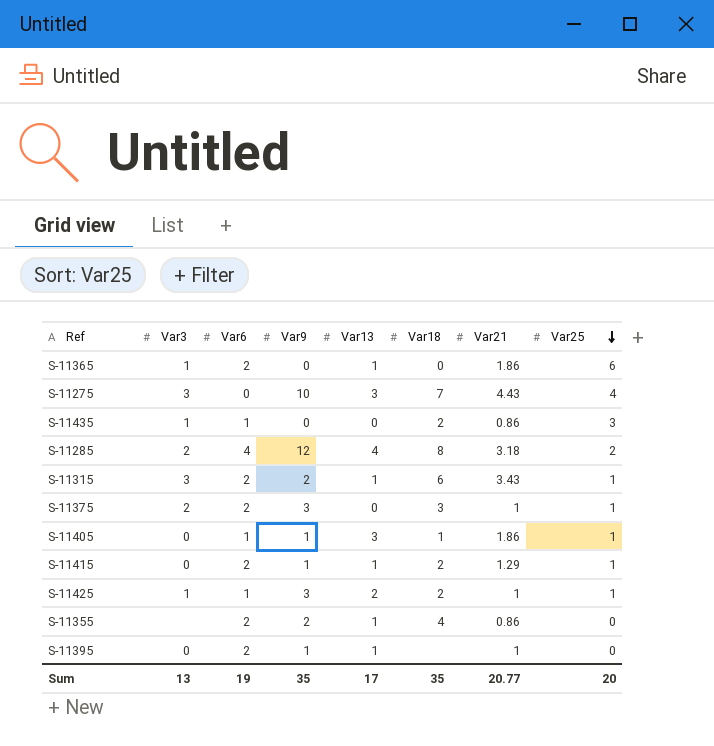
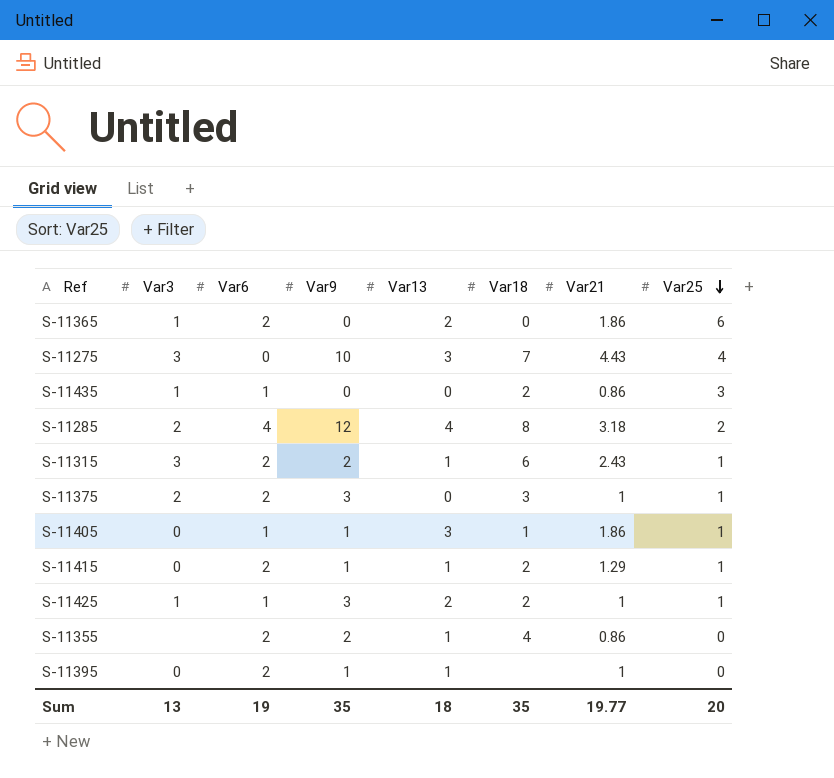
S-11365 | Var13: 1 -> 2
S-11315 | Var21: 3.43 -> 2.43
Sum | Var13: 17 -> 18
Sum | Var21: 20.77 -> 19.77

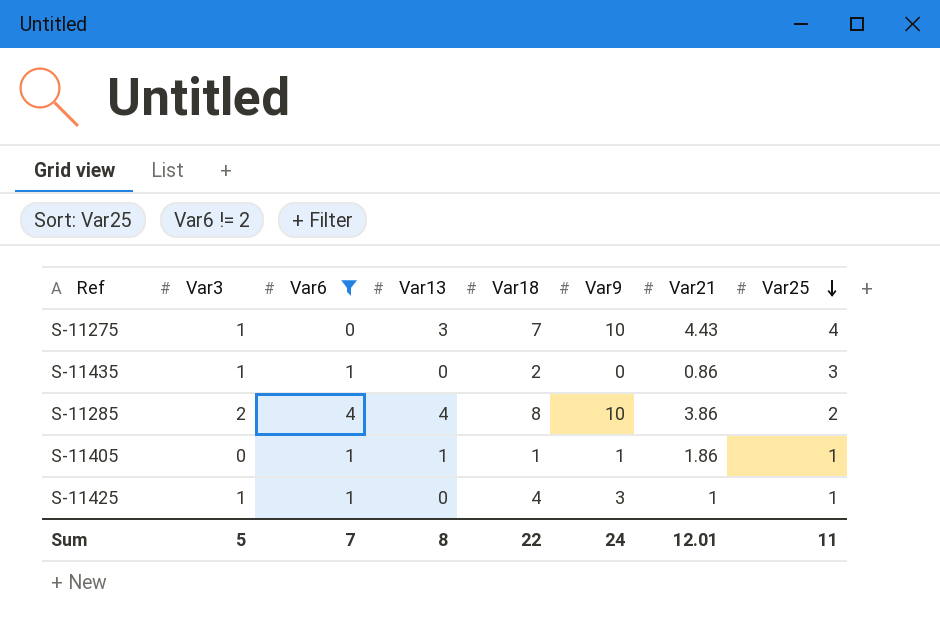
filter: none -> Var6 != 2
column Var9 | position: 4 -> 6
S-11275 | Var3: 3 -> 1
S-11285 | Var9: 12 -> 10
S-11285 | Var21: 3.18 -> 3.86
S-11405 | Var13: 3 -> 1
S-11425 | Var13: 2 -> 0
S-11425 | Var18: 2 -> 4
Sum | Var3: 13 -> 5
Sum | Var6: 19 -> 7
Sum | Var13: 18 -> 8
Sum | Var18: 35 -> 22
Sum | Var9: 35 -> 24
Sum | Var21: 19.77 -> 12.01
Sum | Var25: 20 -> 11

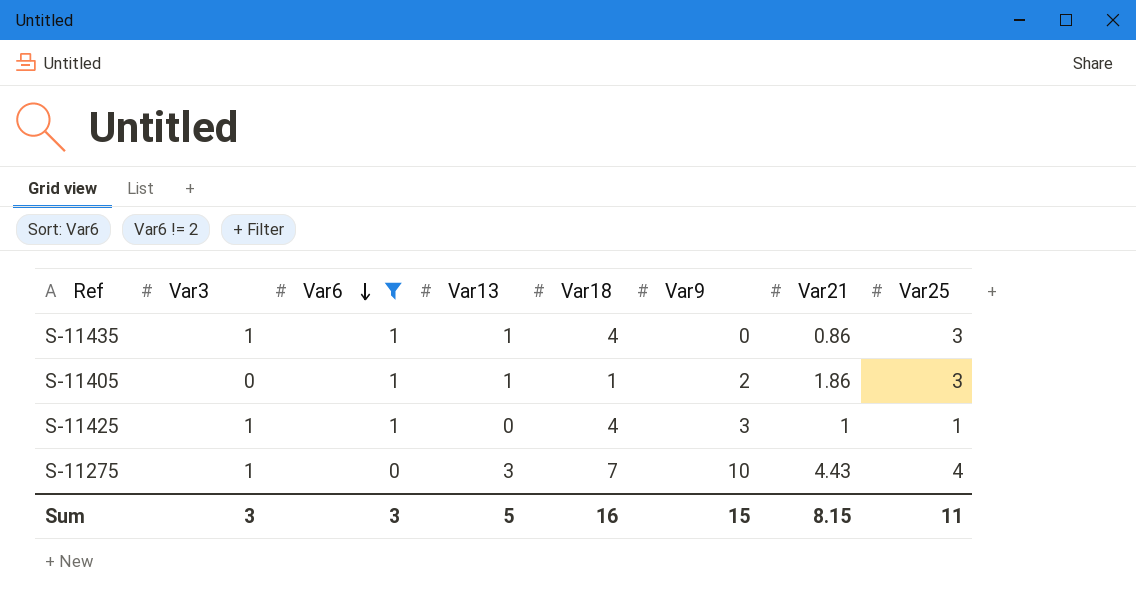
row order: Var25 descending -> Var6 descending
row S-11285: 2 | 4 | 4 | 8 | 10 | 3.86 | 2 -> none
S-11435 | Var13: 0 -> 1
S-11435 | Var18: 2 -> 4
S-11405 | Var9: 1 -> 2
S-11405 | Var25: 1 -> 3
Sum | Var3: 5 -> 3
Sum | Var6: 7 -> 3
Sum | Var13: 8 -> 5
Sum | Var18: 22 -> 16
Sum | Var9: 24 -> 15
Sum | Var21: 12.01 -> 8.15

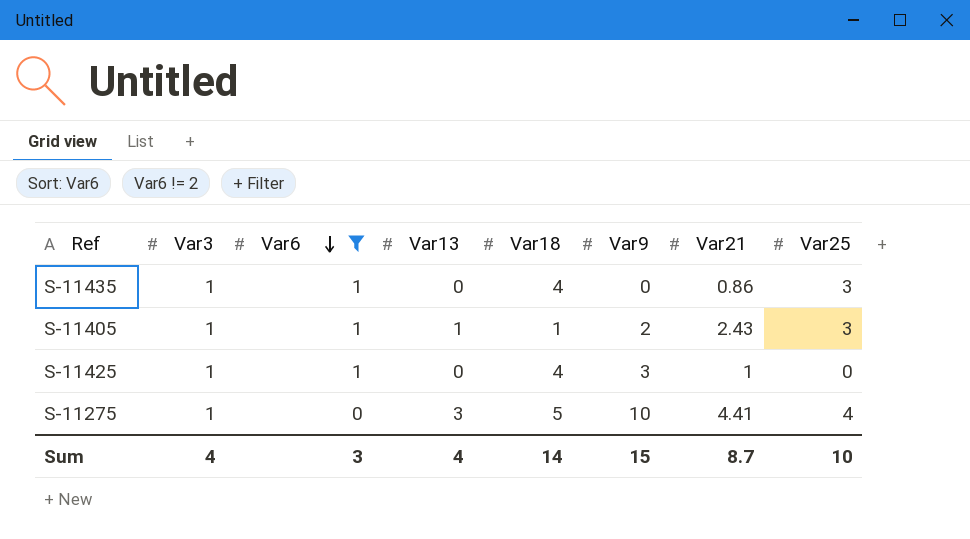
S-11435 | Var13: 1 -> 0
S-11405 | Var3: 0 -> 1
S-11405 | Var21: 1.86 -> 2.43
S-11425 | Var25: 1 -> 0
S-11275 | Var18: 7 -> 5
S-11275 | Var21: 4.43 -> 4.41
Sum | Var3: 3 -> 4
Sum | Var13: 5 -> 4
Sum | Var18: 16 -> 14
Sum | Var21: 8.15 -> 8.7
Sum | Var25: 11 -> 10

